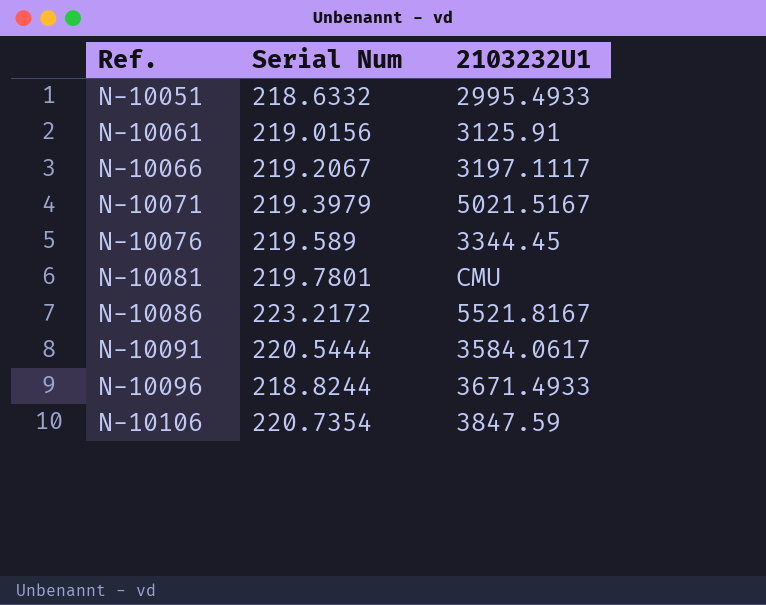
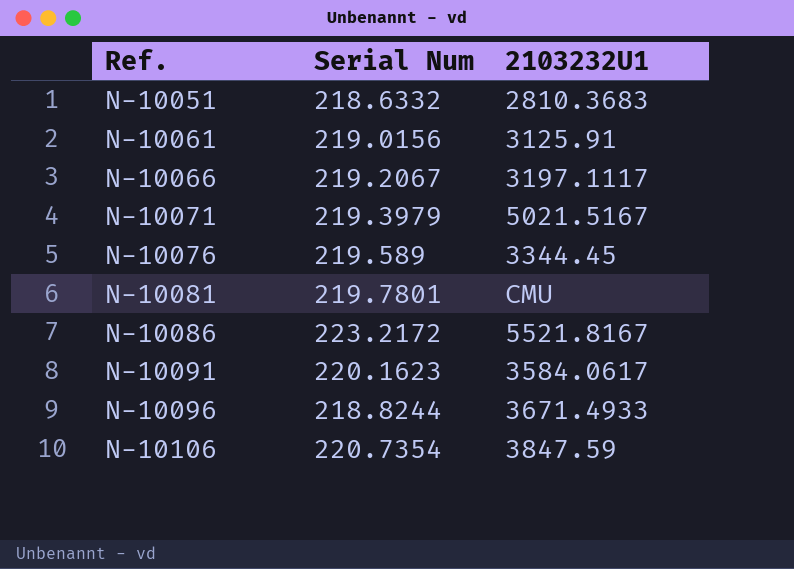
N-10051 | 2103232U1: 2995.4933 -> 2810.3683
N-10091 | Serial Num: 220.5444 -> 220.1623

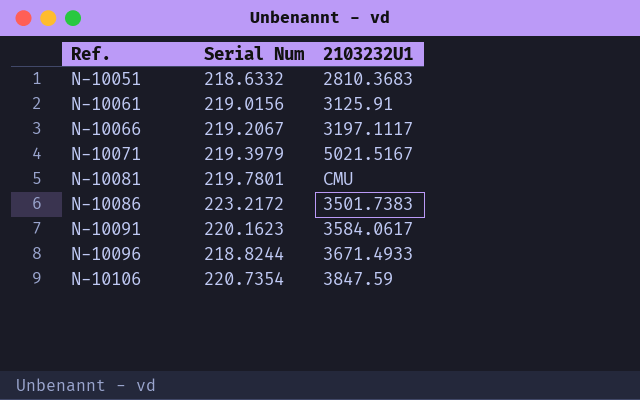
row N-10076: 219.589 | 3344.45 -> none
N-10086 | 2103232U1: 5521.8167 -> 3501.7383

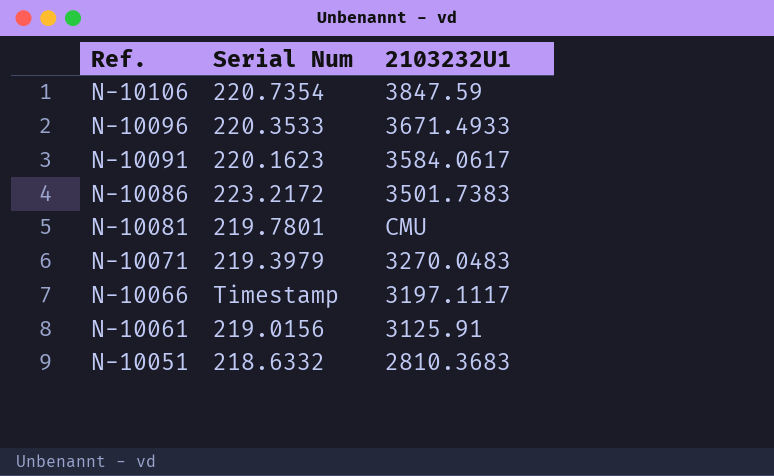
row order: Ref. ascending -> Ref. descending
N-10096 | Serial Num: 218.8244 -> 220.3533
N-10071 | 2103232U1: 5021.5167 -> 3270.0483
N-10066 | Serial Num: 219.2067 -> Timestamp

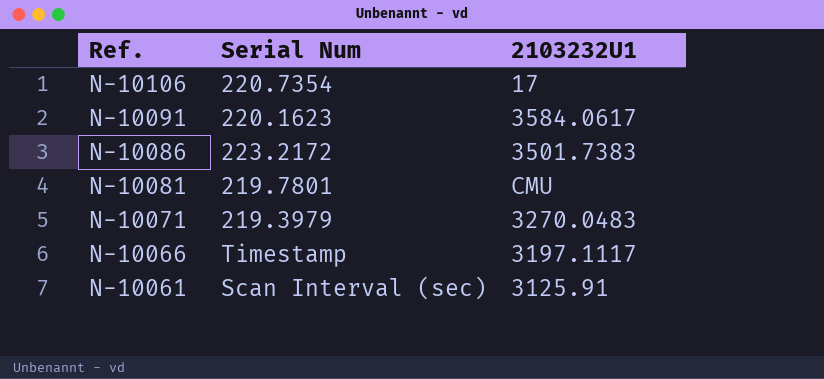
row N-10096: 220.3533 | 3671.4933 -> none
row N-10051: 218.6332 | 2810.3683 -> none
N-10106 | 2103232U1: 3847.59 -> 17
N-10061 | Serial Num: 219.0156 -> Scan Interval (sec)

